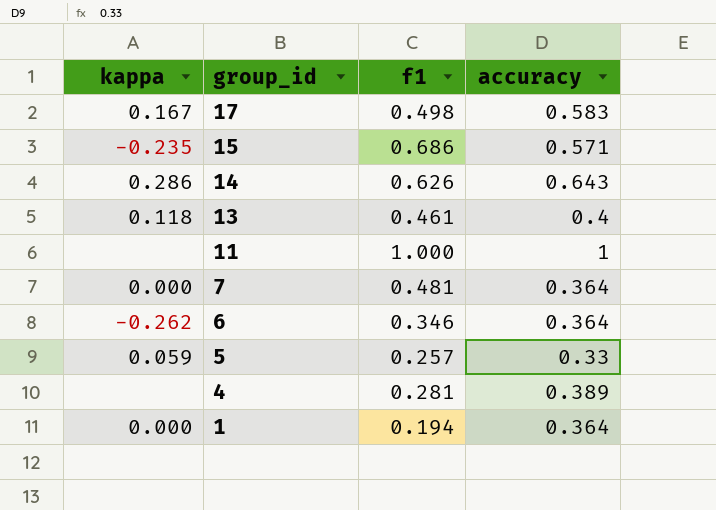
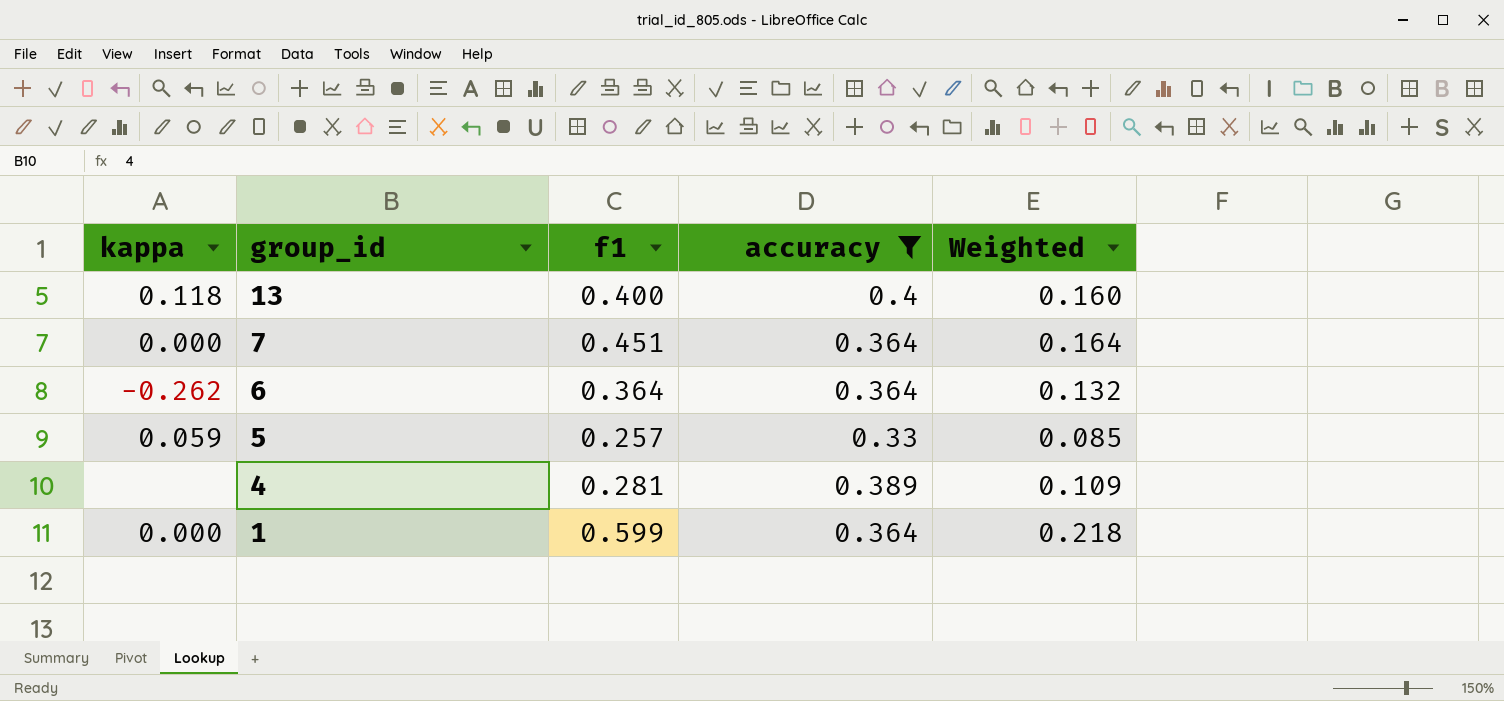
filter: none -> accuracy <= 0.4
column Weighted | formula: none -> [f1] * [accuracy]
13 | f1: 0.461 -> 0.400
7 | f1: 0.481 -> 0.451
6 | f1: 0.346 -> 0.364
1 | f1: 0.194 -> 0.599

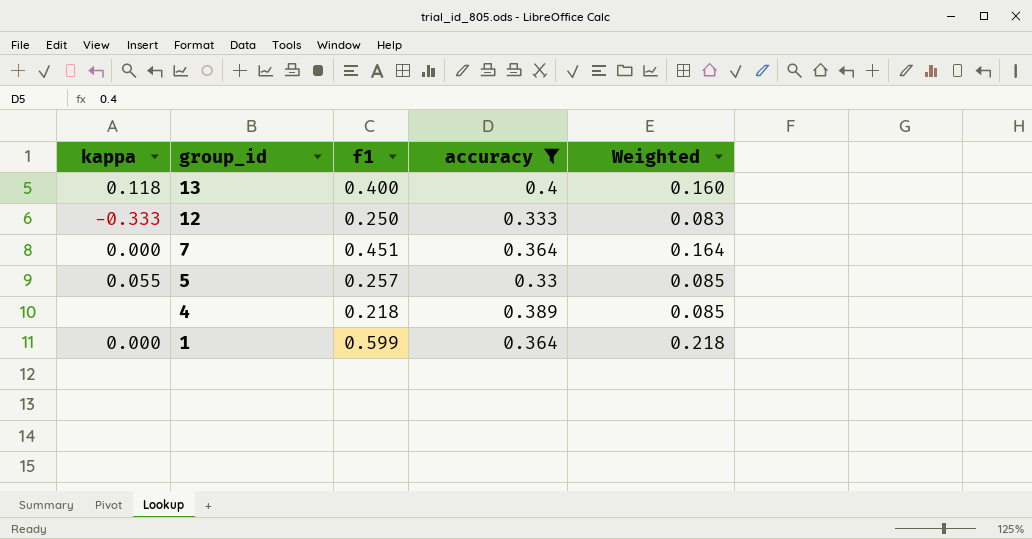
row 6: -0.262 | 0.364 | 0.364 | 0.132 -> none
row 12: none -> -0.333 | 0.250 | 0.333 | 0.083
5 | kappa: 0.059 -> 0.055
4 | f1: 0.281 -> 0.218
4 | Weighted: 0.109 -> 0.085

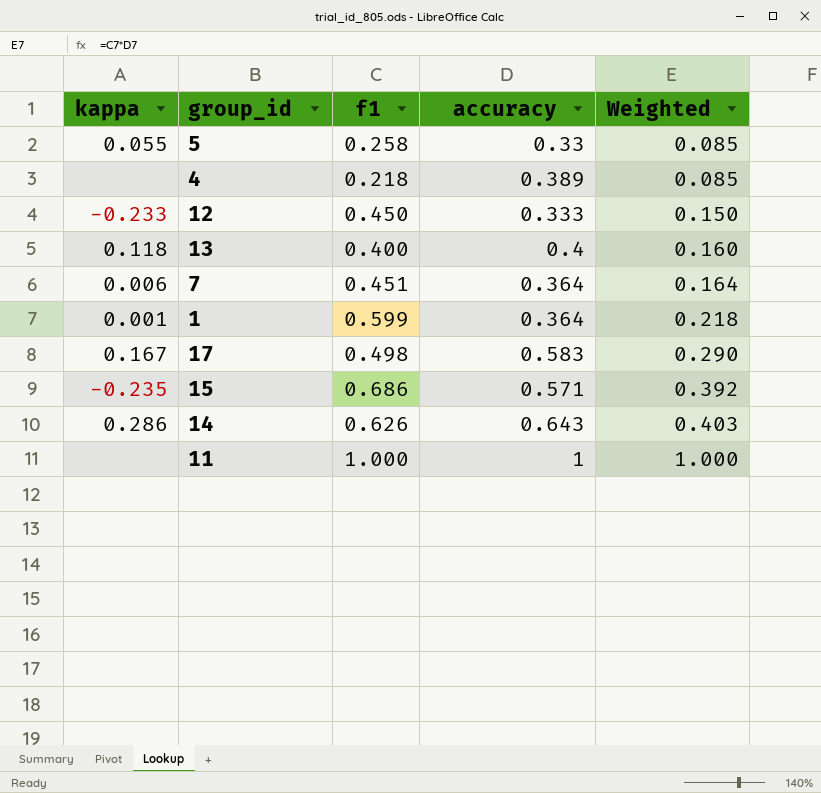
filter: accuracy <= 0.4 -> none
row order: group_id descending -> Weighted ascending
5 | f1: 0.257 -> 0.258
12 | kappa: -0.333 -> -0.233
12 | f1: 0.250 -> 0.450
12 | Weighted: 0.083 -> 0.150
7 | kappa: 0.000 -> 0.006
1 | kappa: 0.000 -> 0.001

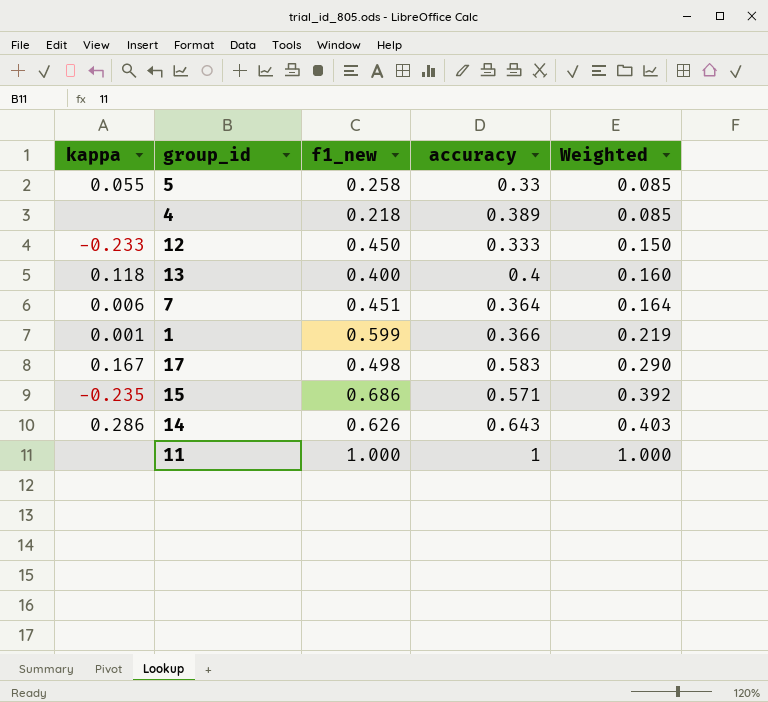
column name: f1 -> f1_new
1 | accuracy: 0.364 -> 0.366
1 | Weighted: 0.218 -> 0.219

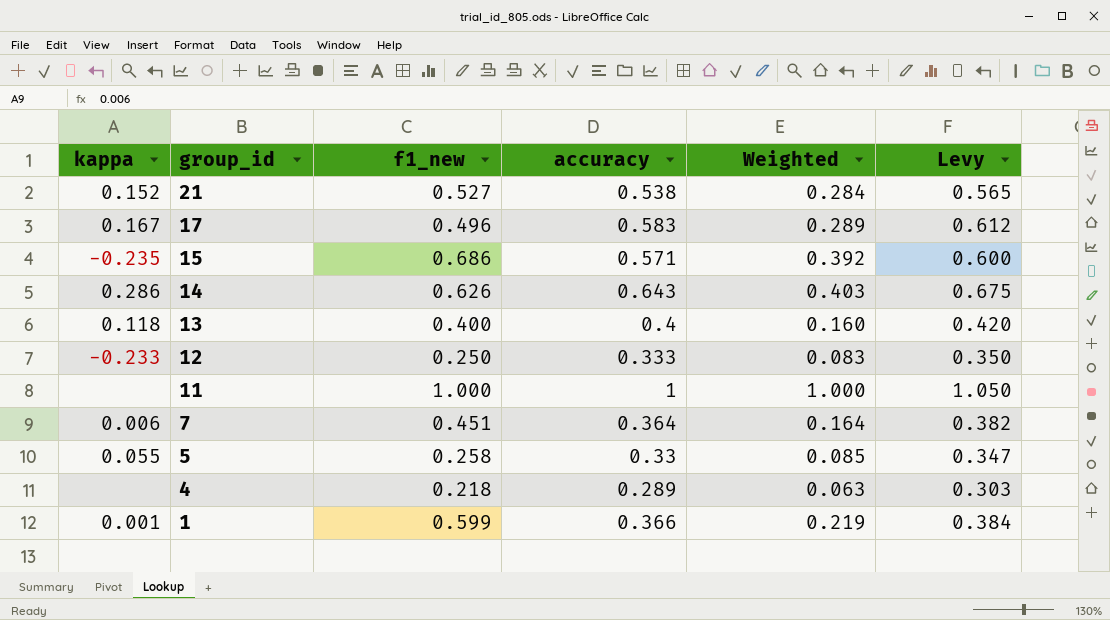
row order: Weighted ascending -> group_id descending
column Levy | formula: none -> [accuracy] * 1.05
row 21: none -> 0.152 | 0.527 | 0.538 | 0.284 | 0.565
17 | f1_new: 0.498 -> 0.496
17 | Weighted: 0.290 -> 0.289
12 | f1_new: 0.450 -> 0.250
12 | Weighted: 0.150 -> 0.083
4 | accuracy: 0.389 -> 0.289
4 | Weighted: 0.085 -> 0.063

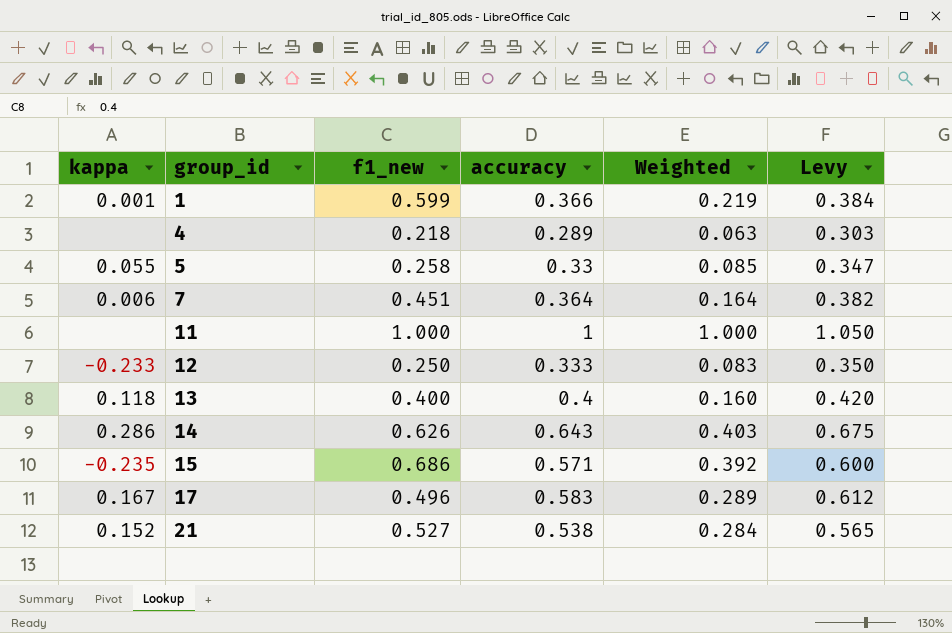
row order: group_id descending -> group_id ascending

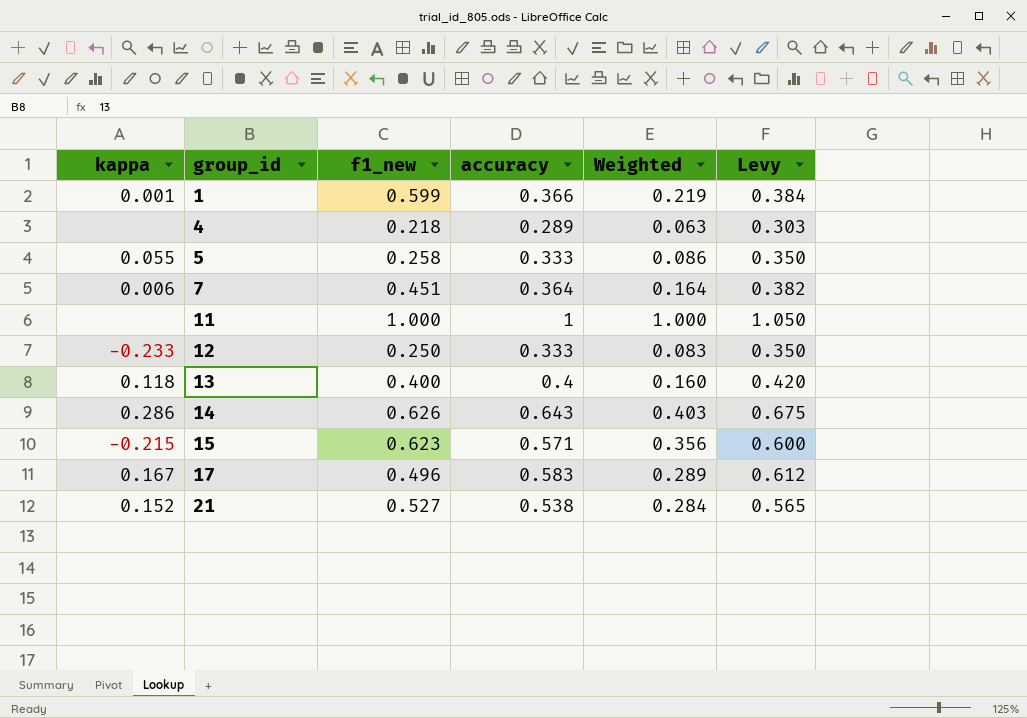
5 | accuracy: 0.33 -> 0.333
5 | Weighted: 0.085 -> 0.086
5 | Levy: 0.347 -> 0.350
15 | kappa: -0.235 -> -0.215
15 | f1_new: 0.686 -> 0.623
15 | Weighted: 0.392 -> 0.356

